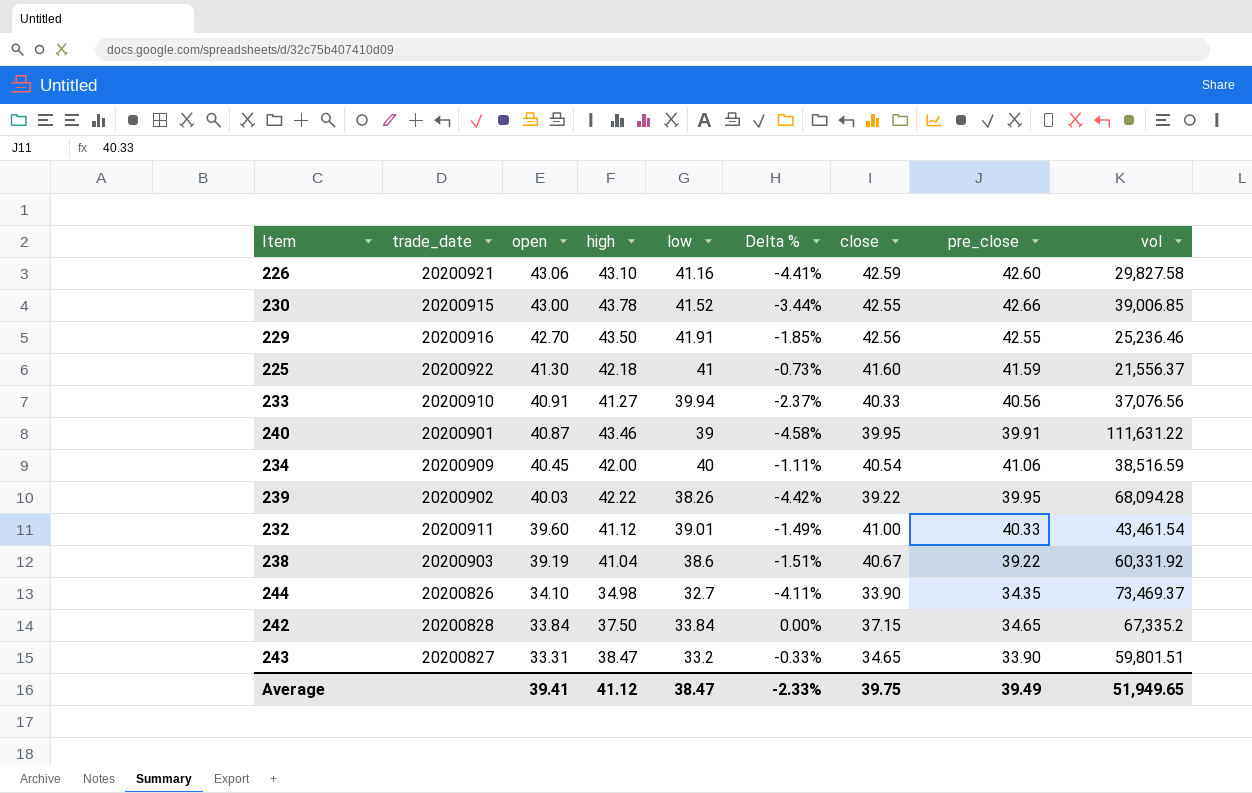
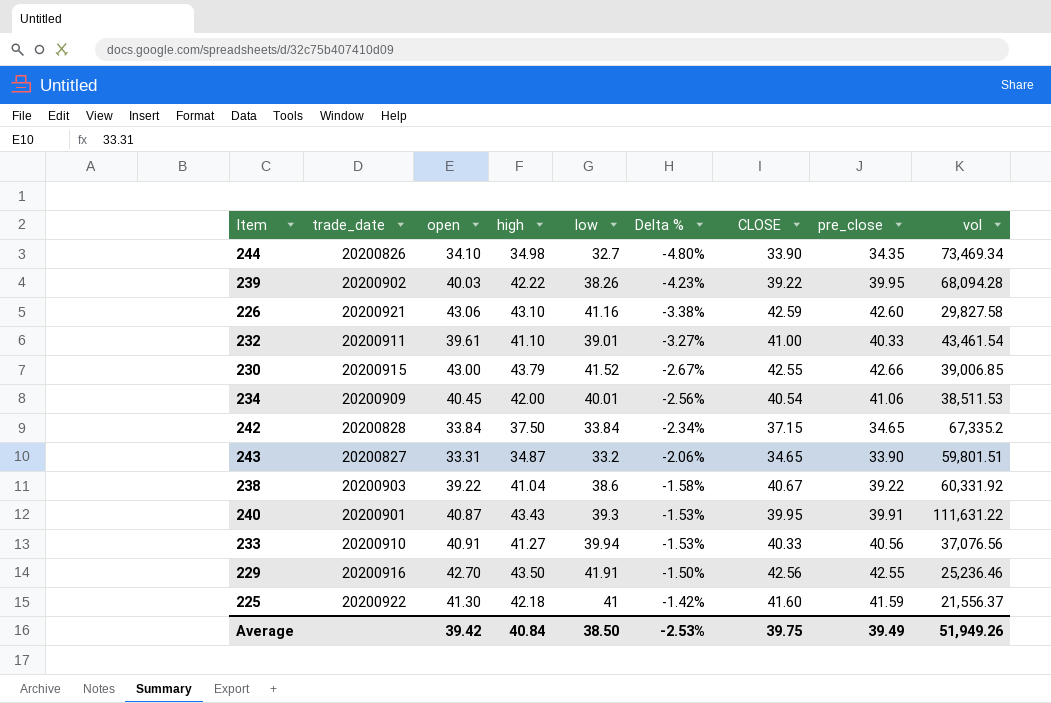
row order: open descending -> Delta % ascending
column Delta % | formula: ([low] - [open]) / [open] -> ([low] - [pre_close]) / [pre_close]
column name: close -> CLOSE
244 | vol: 73,469.37 -> 73,469.34
232 | open: 39.60 -> 39.61
232 | high: 41.12 -> 41.10
230 | high: 43.78 -> 43.79
234 | low: 40 -> 40.01
234 | vol: 38,516.59 -> 38,511.53
243 | high: 38.47 -> 34.87
238 | open: 39.19 -> 39.22
240 | high: 43.46 -> 43.43
240 | low: 39 -> 39.3
Average | open: 39.41 -> 39.42
Average | high: 41.12 -> 40.84
Average | low: 38.47 -> 38.50
Average | Delta %: -2.33% -> -2.53%
Average | vol: 51,949.65 -> 51,949.26

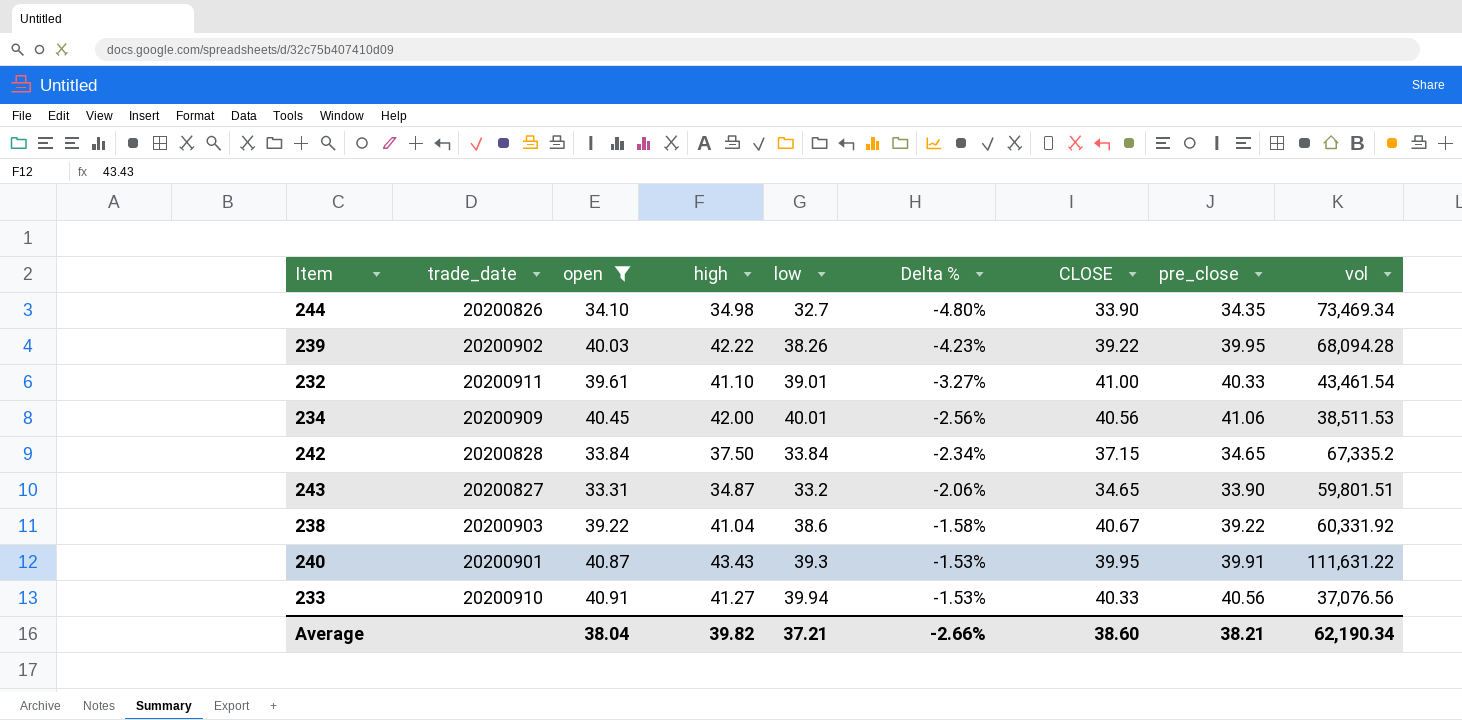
filter: none -> open <= 40.91
234 | CLOSE: 40.54 -> 40.56
Average | open: 39.42 -> 38.04
Average | high: 40.84 -> 39.82
Average | low: 38.50 -> 37.21
Average | Delta %: -2.53% -> -2.66%
Average | CLOSE: 39.75 -> 38.60
Average | pre_close: 39.49 -> 38.21
Average | vol: 51,949.26 -> 62,190.34

